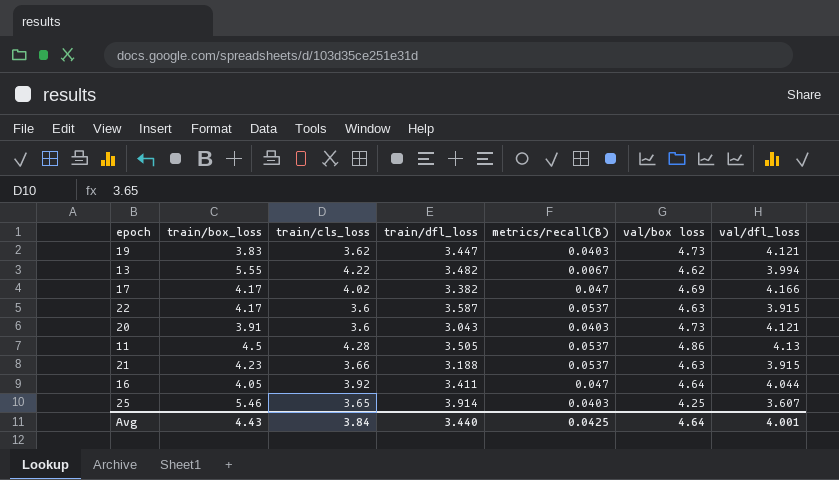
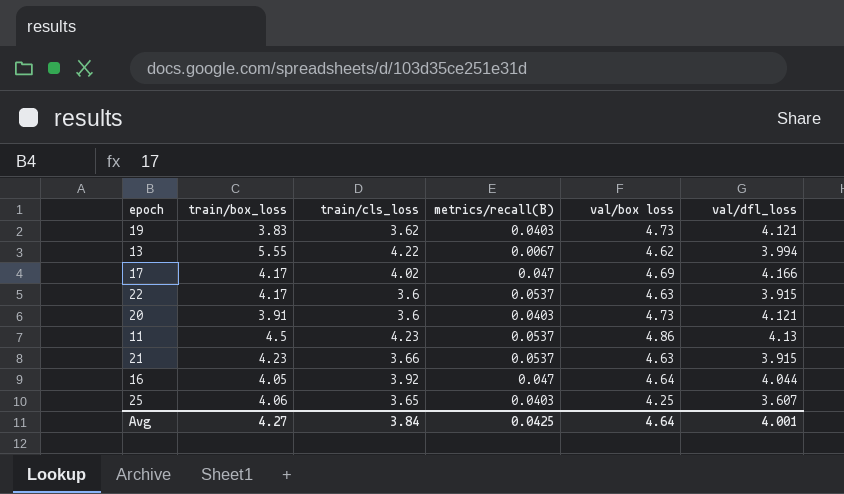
column train/dfl_loss | position: 4 -> none
11 | train/cls_loss: 4.28 -> 4.23
25 | train/box_loss: 5.46 -> 4.06
Avg | train/box_loss: 4.43 -> 4.27

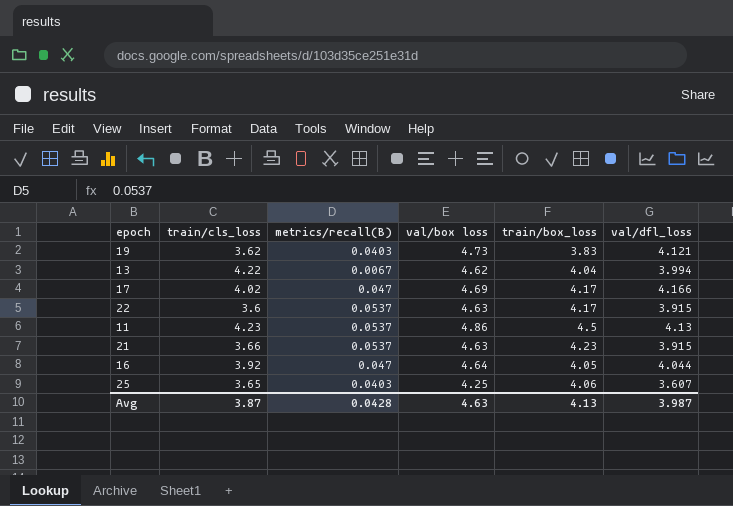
column train/box_loss | position: 2 -> 5
row 20: 3.91 | 3.6 | 0.0403 | 4.73 | 4.121 -> none
13 | train/box_loss: 5.55 -> 4.04
Avg | train/cls_loss: 3.84 -> 3.87
Avg | metrics/recall(B): 0.0425 -> 0.0428
Avg | val/box loss: 4.64 -> 4.63
Avg | train/box_loss: 4.27 -> 4.13
Avg | val/dfl_loss: 4.001 -> 3.987

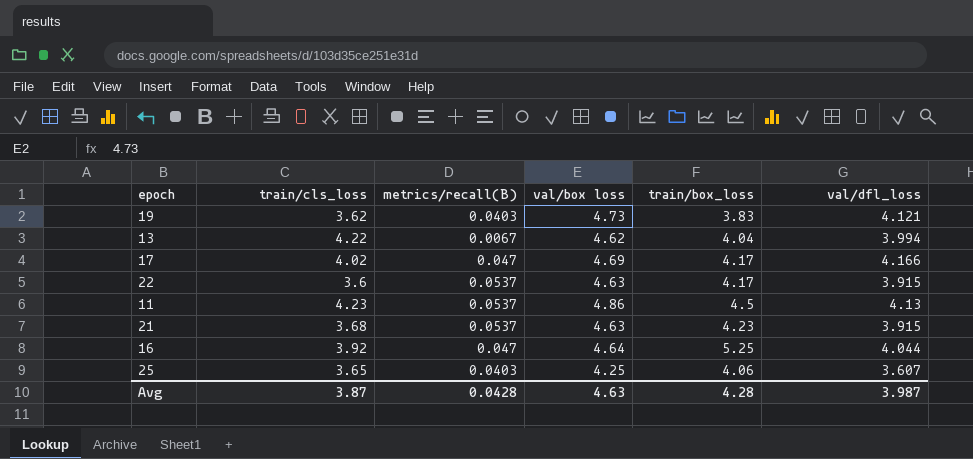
21 | train/cls_loss: 3.66 -> 3.68
16 | train/box_loss: 4.05 -> 5.25
Avg | train/box_loss: 4.13 -> 4.28

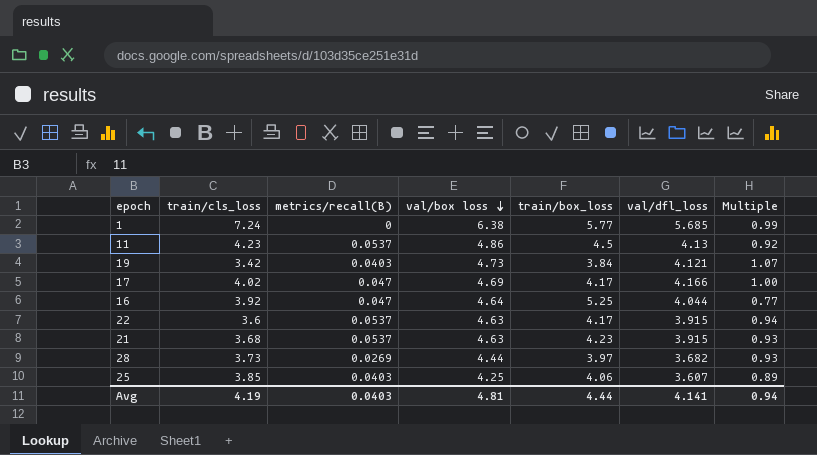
row order: none -> val/box loss descending
column Multiple | formula: none -> [val/dfl_loss] / [train/box_loss]
row 13: 4.22 | 0.0067 | 4.62 | 4.04 | 3.994 -> none
row 1: none -> 7.24 | 0 | 6.38 | 5.77 | 5.685 | 0.99
19 | train/cls_loss: 3.62 -> 3.42
19 | train/box_loss: 3.83 -> 3.84
row 28: none -> 3.73 | 0.0269 | 4.44 | 3.97 | 3.682 | 0.93
25 | train/cls_loss: 3.65 -> 3.85
Avg | train/cls_loss: 3.87 -> 4.19
Avg | metrics/recall(B): 0.0428 -> 0.0403
Avg | val/box loss: 4.63 -> 4.81
Avg | train/box_loss: 4.28 -> 4.44
Avg | val/dfl_loss: 3.987 -> 4.141

